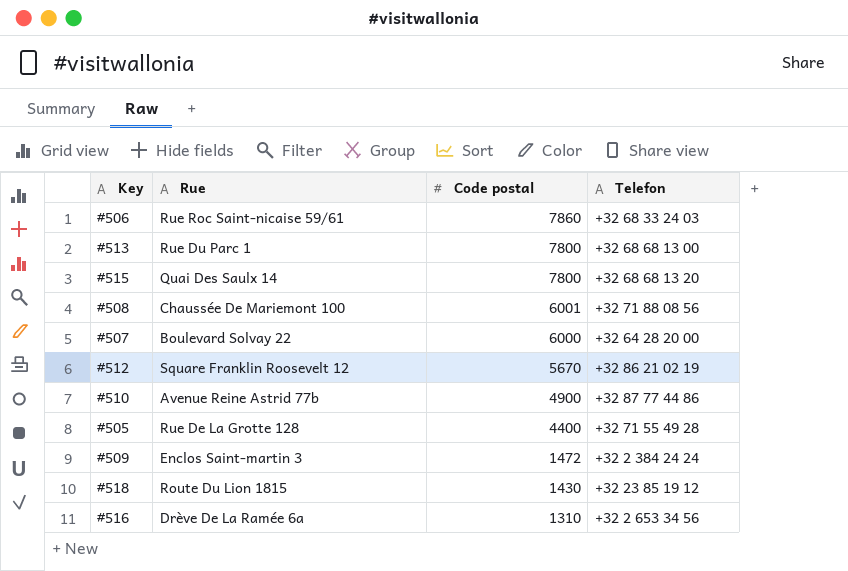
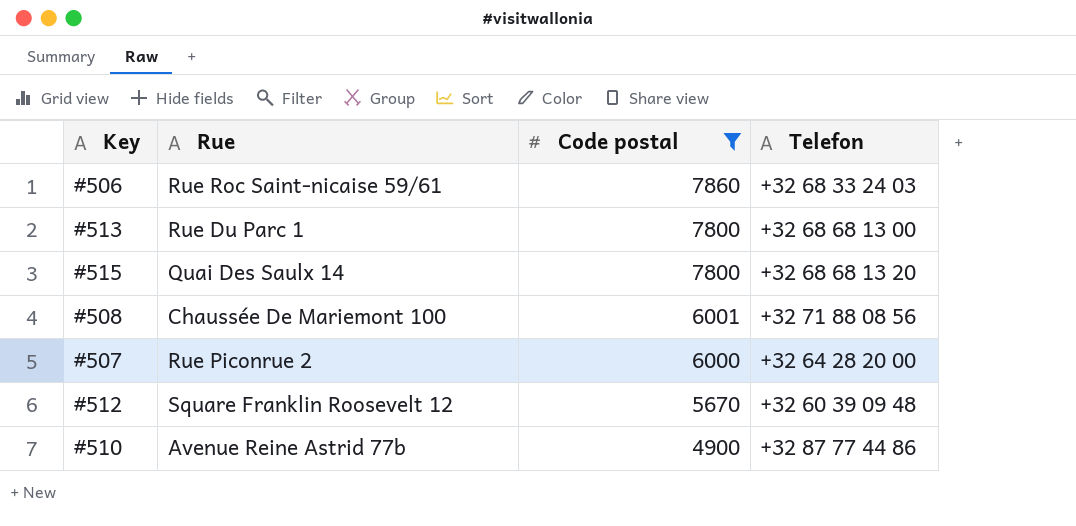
filter: none -> Code postal >= 4900
#507 | Rue: Boulevard Solvay 22 -> Rue Piconrue 2
#512 | Telefon: +32 86 21 02 19 -> +32 60 39 09 48

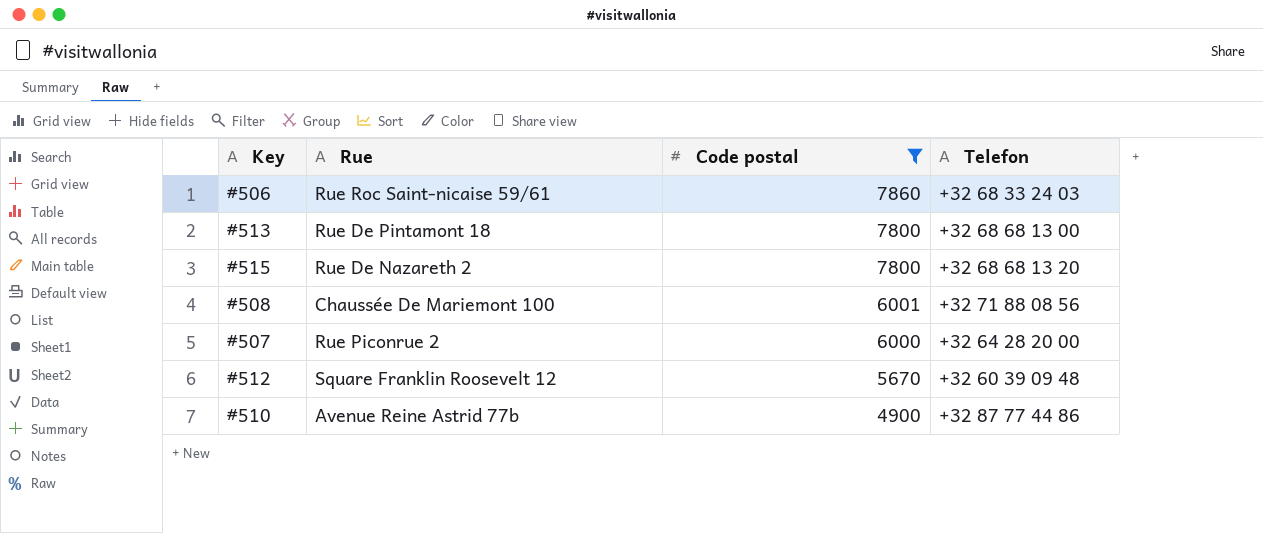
#513 | Rue: Rue Du Parc 1 -> Rue De Pintamont 18
#515 | Rue: Quai Des Saulx 14 -> Rue De Nazareth 2

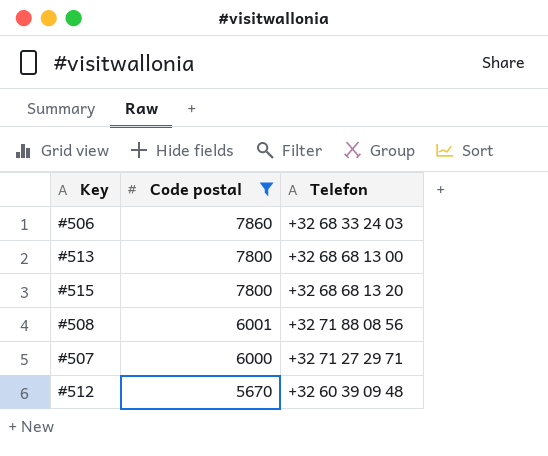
column Rue | position: 2 -> none
row #510: Avenue Reine Astrid 77b | 4900 | +32 87 77 44 86 -> none
#507 | Telefon: +32 64 28 20 00 -> +32 71 27 29 71

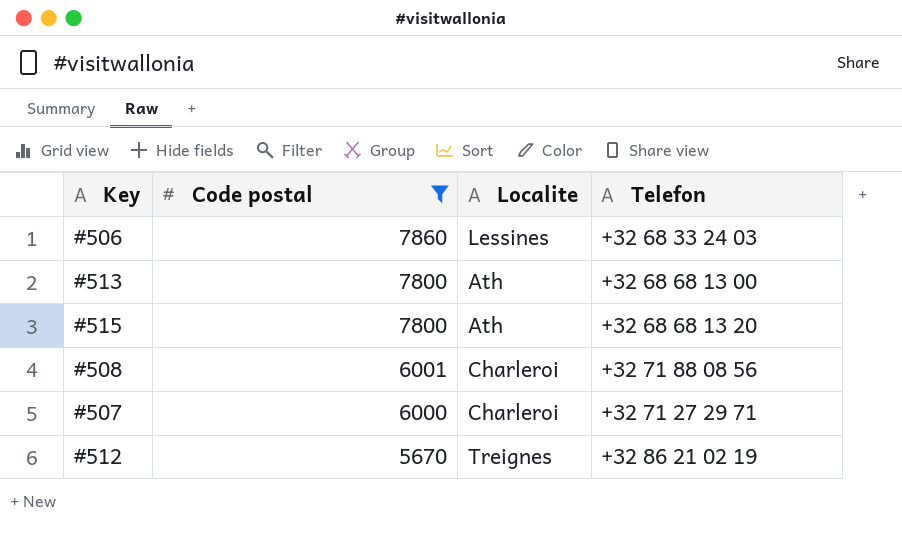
column Localite | position: none -> 3
#512 | Telefon: +32 60 39 09 48 -> +32 86 21 02 19

